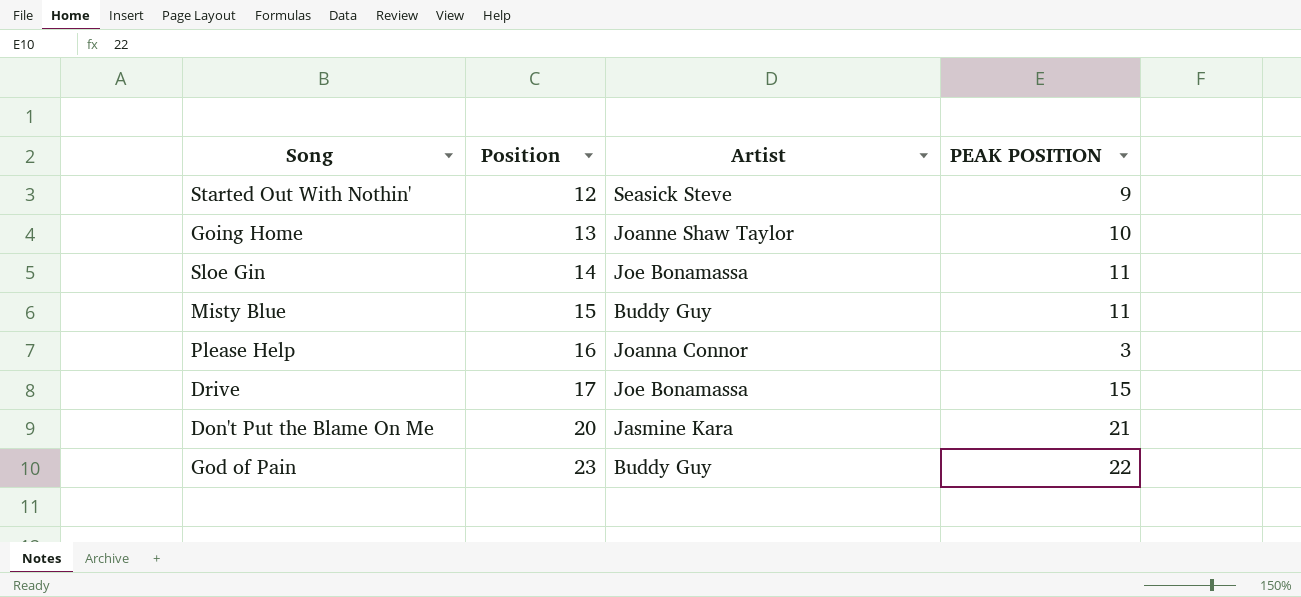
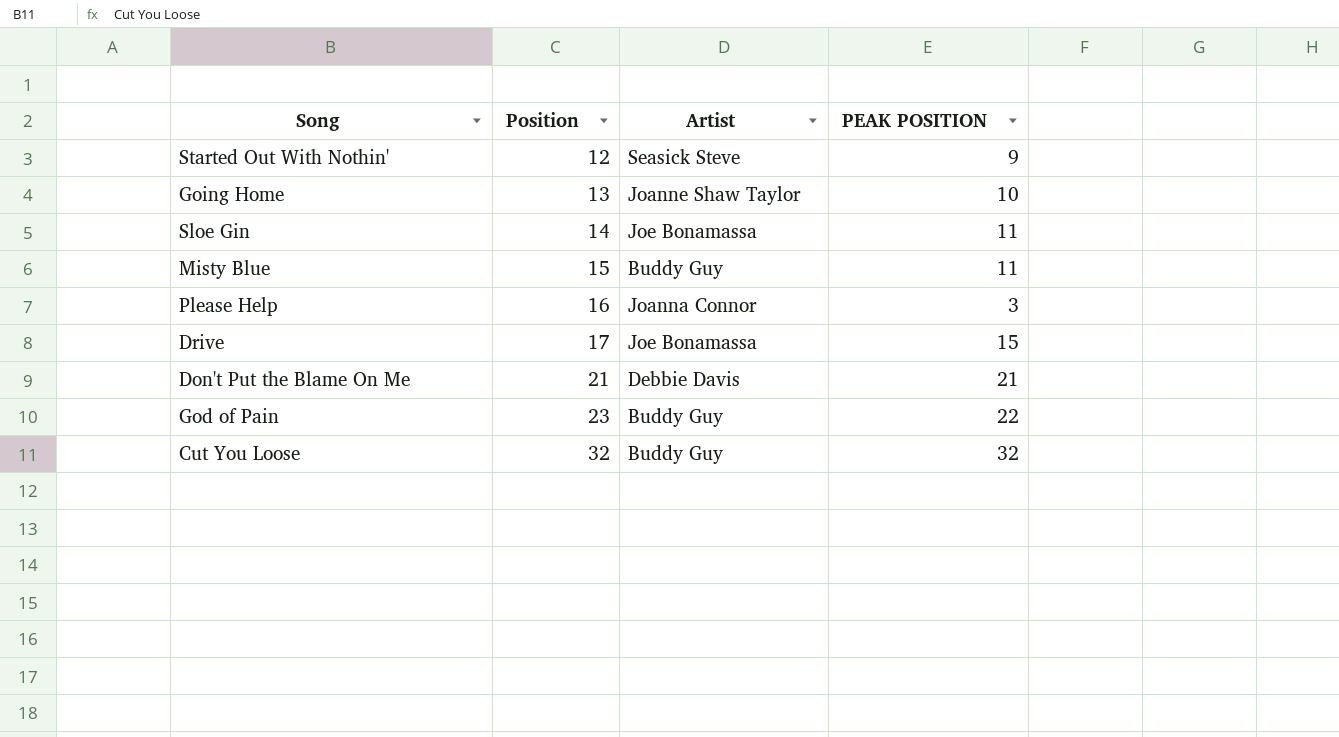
Don't Put the Blame On Me | Position: 20 -> 21
Don't Put the Blame On Me | Artist: Jasmine Kara -> Debbie Davis
row Cut You Loose: none -> 32 | Buddy Guy | 32

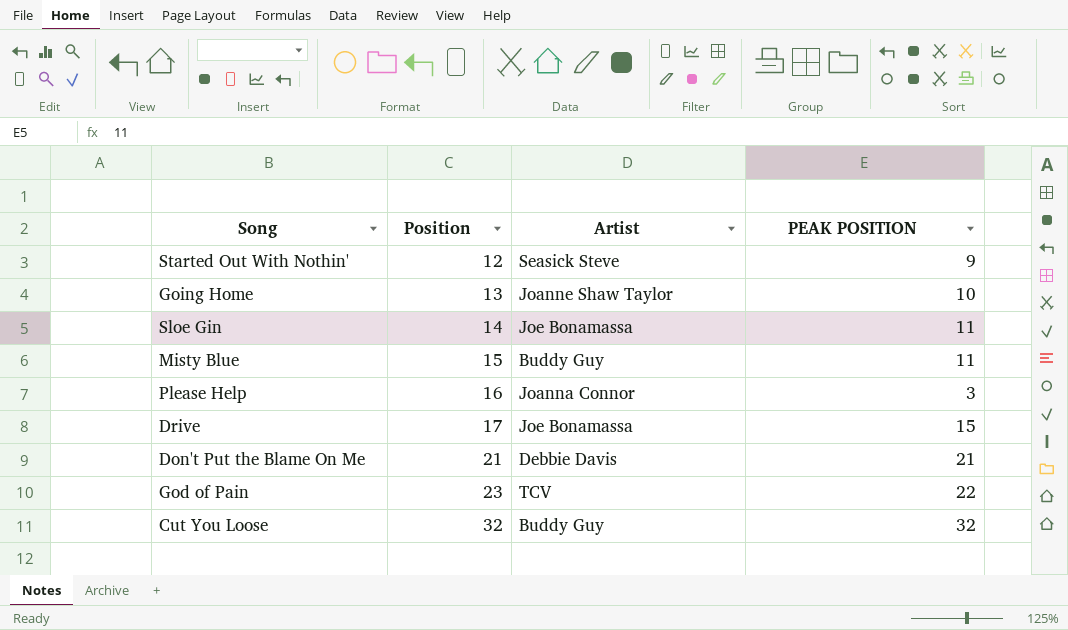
God of Pain | Artist: Buddy Guy -> TCV

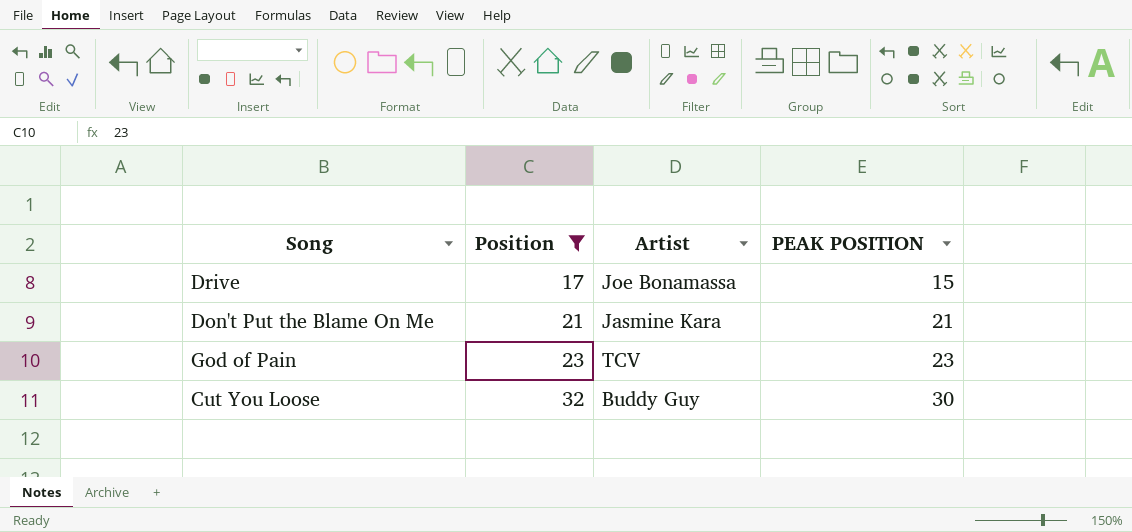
filter: none -> Position >= 17
Don't Put the Blame On Me | Artist: Debbie Davis -> Jasmine Kara
God of Pain | PEAK POSITION: 22 -> 23
Cut You Loose | PEAK POSITION: 32 -> 30

